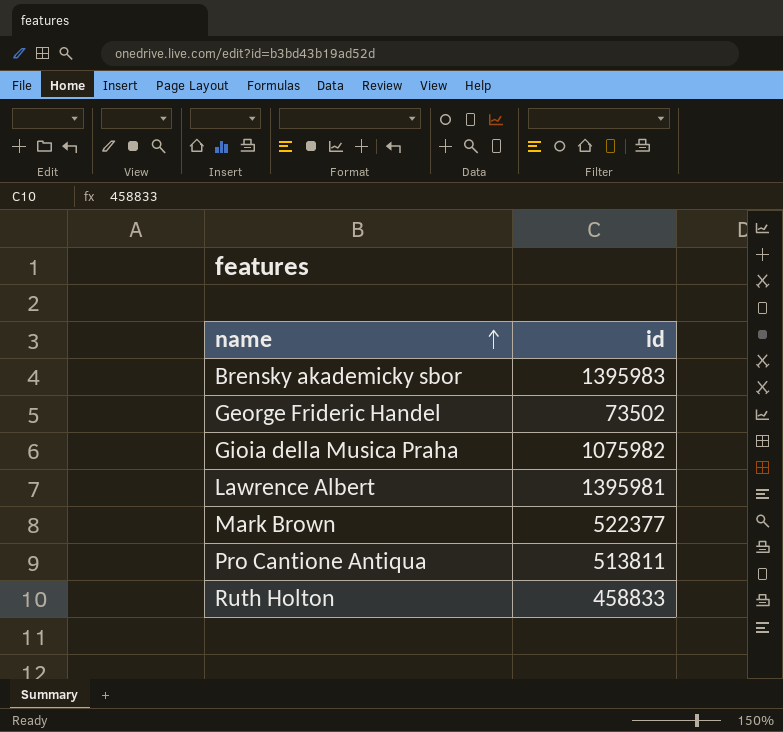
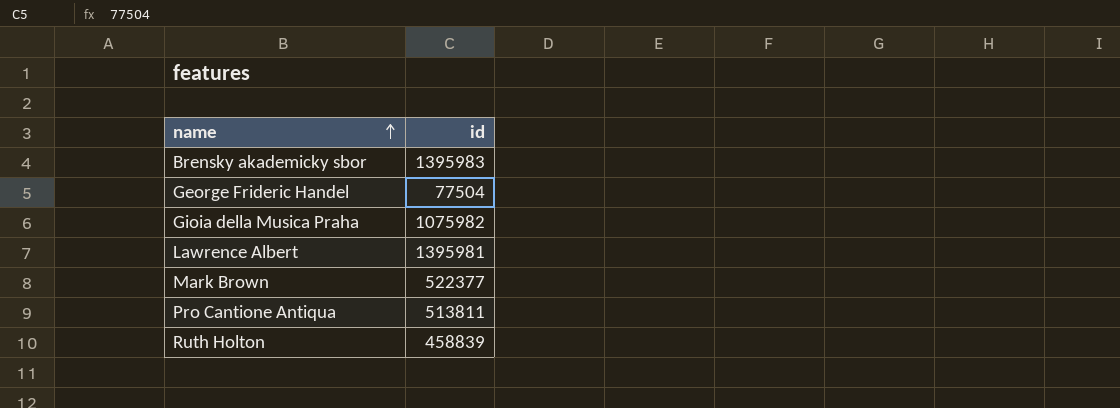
George Frideric Handel | id: 73502 -> 77504
Ruth Holton | id: 458833 -> 458839

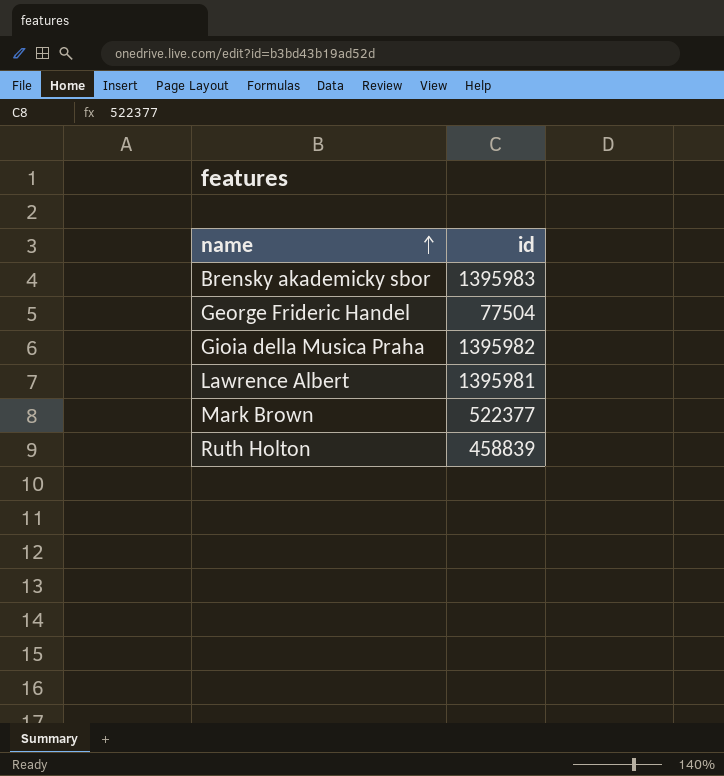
row Pro Cantione Antiqua: 513811 -> none
Gioia della Musica Praha | id: 1075982 -> 1395982

